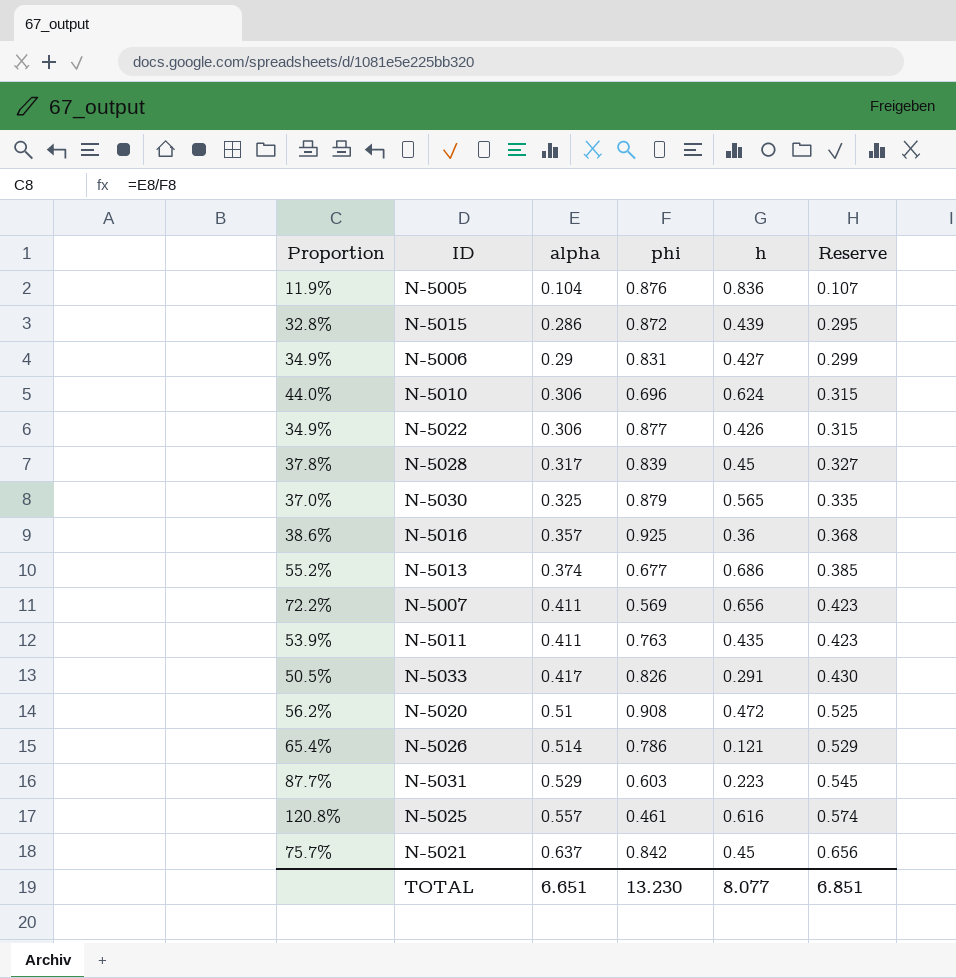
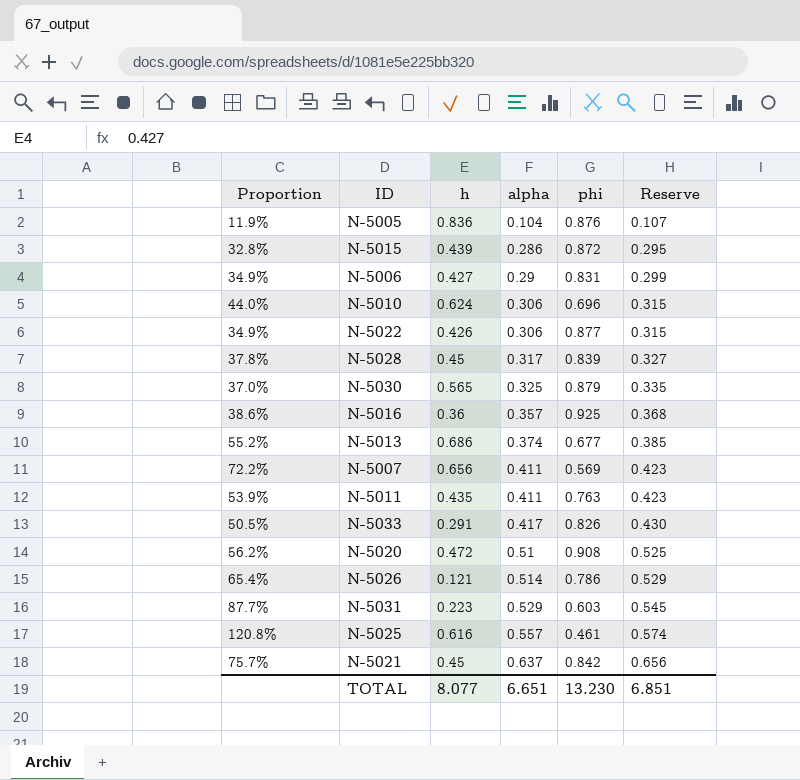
column h | position: 5 -> 3

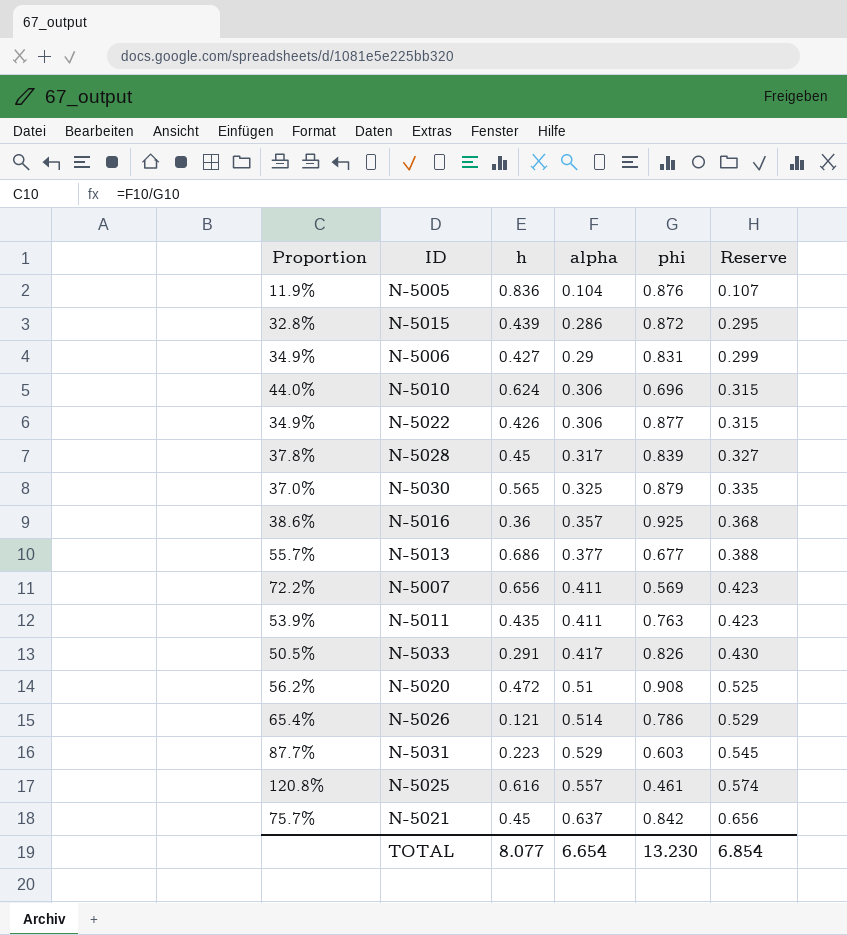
N-5013 | Proportion: 55.2% -> 55.7%
N-5013 | alpha: 0.374 -> 0.377
N-5013 | Reserve: 0.385 -> 0.388
TOTAL | alpha: 6.651 -> 6.654
TOTAL | Reserve: 6.851 -> 6.854

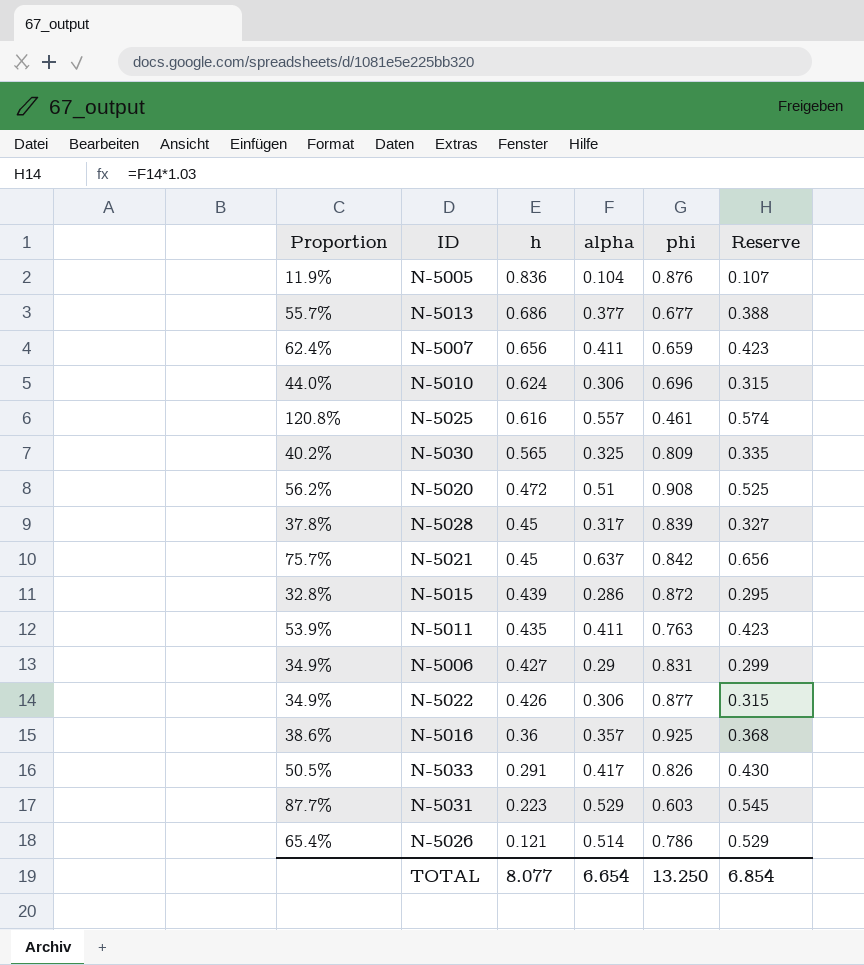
row order: alpha ascending -> h descending
N-5007 | Proportion: 72.2% -> 62.4%
N-5007 | phi: 0.569 -> 0.659
N-5030 | Proportion: 37.0% -> 40.2%
N-5030 | phi: 0.879 -> 0.809
TOTAL | phi: 13.230 -> 13.250

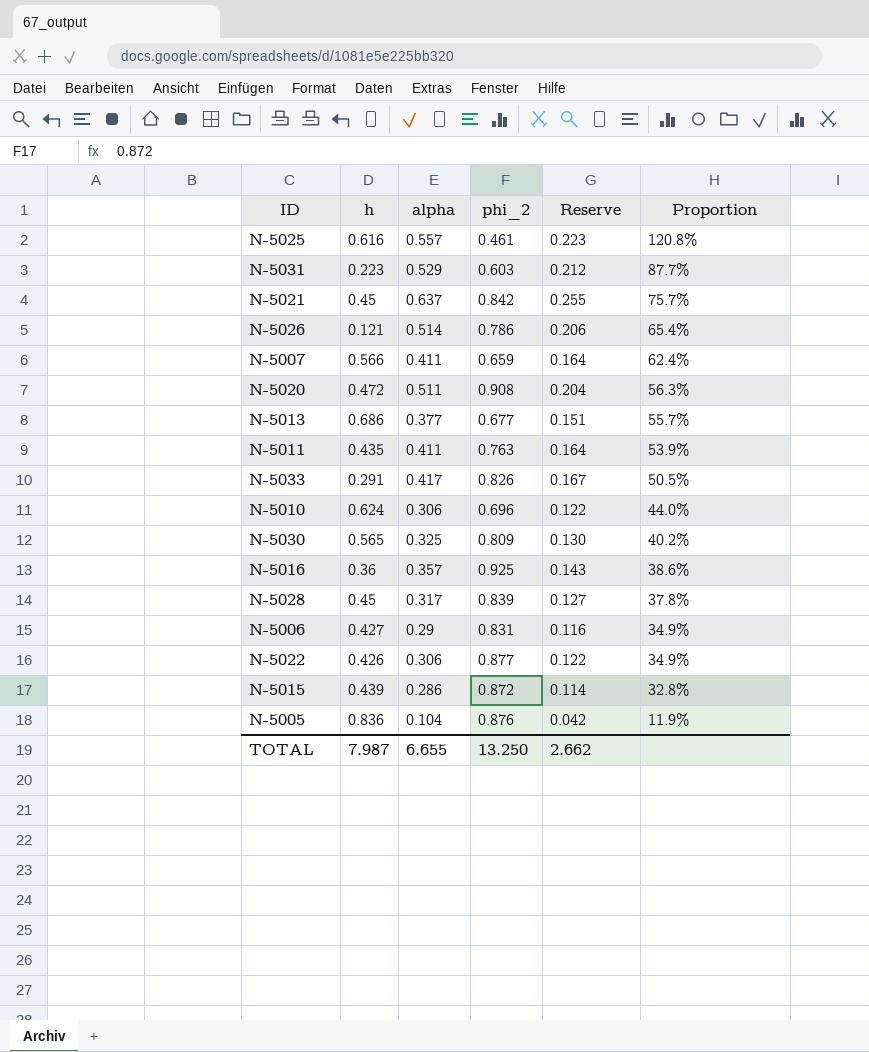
row order: h descending -> Proportion descending
column name: phi -> phi_2
column Reserve | formula: [alpha] * 1.03 -> [alpha] * 0.4
column Proportion | position: 1 -> 6
N-5007 | h: 0.656 -> 0.566
N-5020 | alpha: 0.51 -> 0.511
N-5020 | Proportion: 56.2% -> 56.3%
TOTAL | h: 8.077 -> 7.987
TOTAL | alpha: 6.654 -> 6.655
TOTAL | Reserve: 6.854 -> 2.662

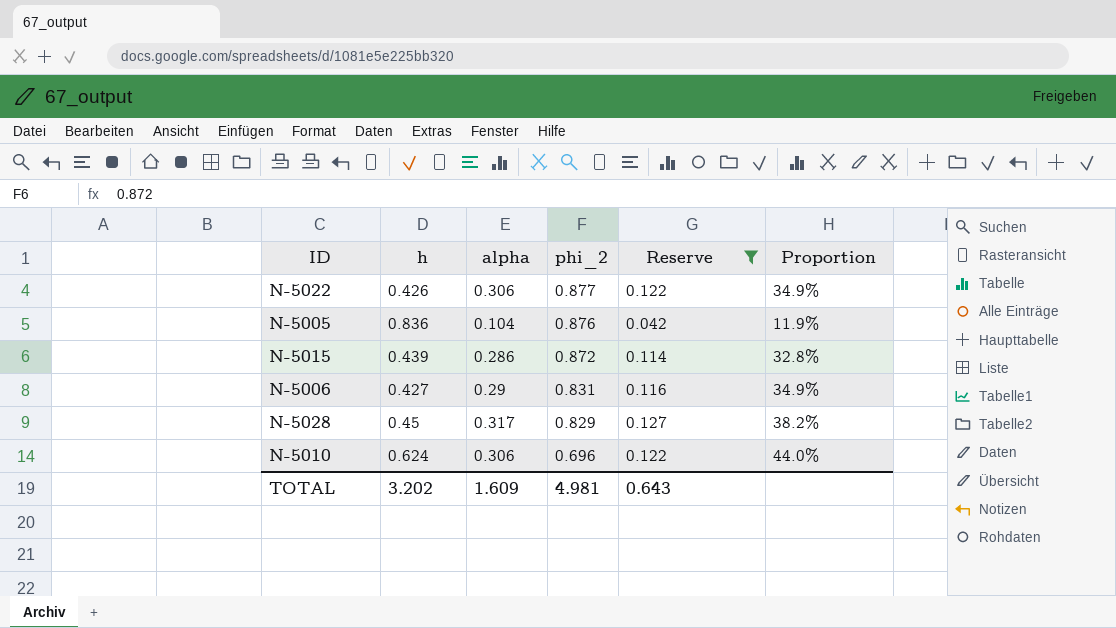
filter: none -> Reserve <= 0.127
row order: Proportion descending -> phi_2 descending
N-5028 | phi_2: 0.839 -> 0.829
N-5028 | Proportion: 37.8% -> 38.2%
TOTAL | h: 7.987 -> 3.202
TOTAL | alpha: 6.655 -> 1.609
TOTAL | phi_2: 13.250 -> 4.981
TOTAL | Reserve: 2.662 -> 0.643

